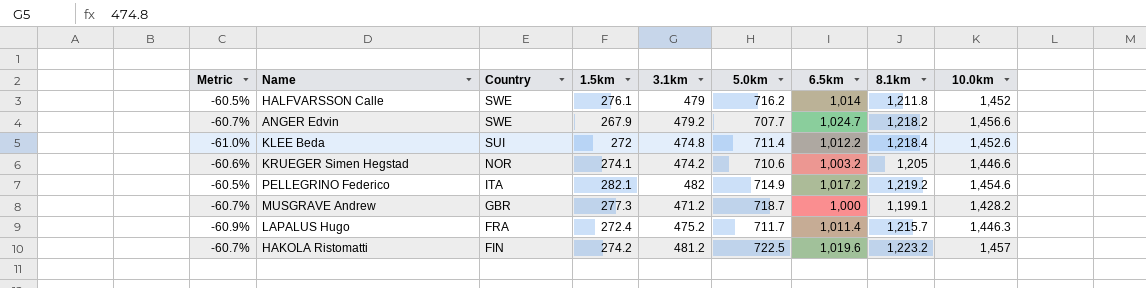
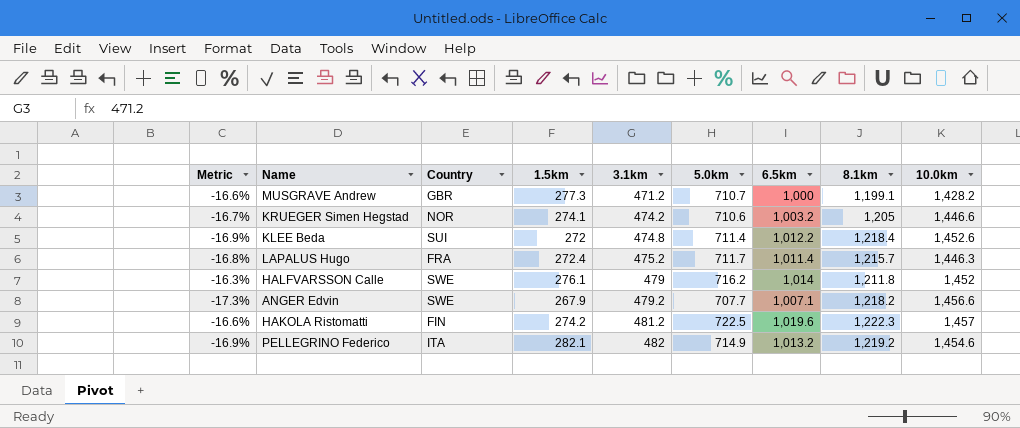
row order: Country descending -> 3.1km ascending
column Metric | formula: ([3.1km] - [8.1km]) / [8.1km] -> ([6.5km] - [8.1km]) / [8.1km]
MUSGRAVE Andrew | 5.0km: 718.7 -> 710.7
ANGER Edvin | 6.5km: 1,024.7 -> 1,007.1
HAKOLA Ristomatti | 8.1km: 1,223.2 -> 1,222.3
PELLEGRINO Federico | 6.5km: 1,017.2 -> 1,013.2

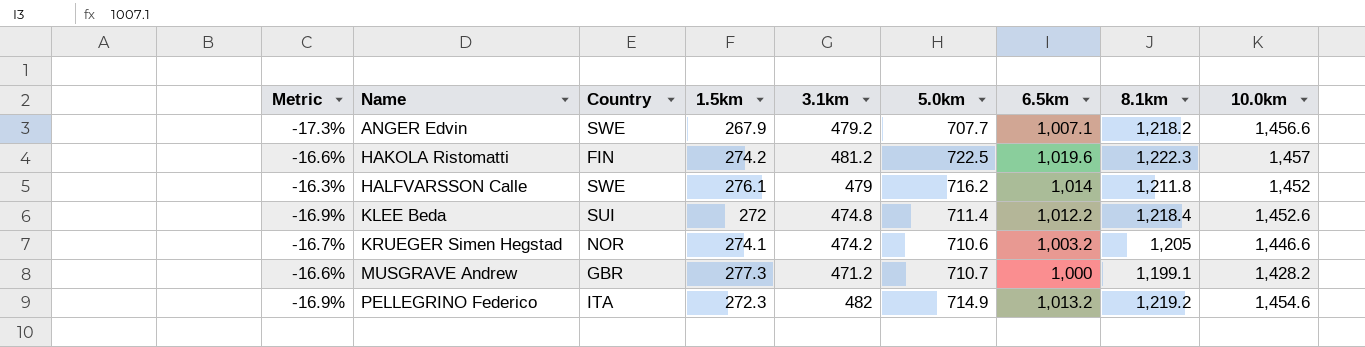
row order: 3.1km ascending -> Name ascending
row LAPALUS Hugo: -16.8% | FRA | 272.4 | 475.2 | 711.7 | 1,011.4 | 1,215.7 | 1,446.3 -> none
PELLEGRINO Federico | 1.5km: 282.1 -> 272.3

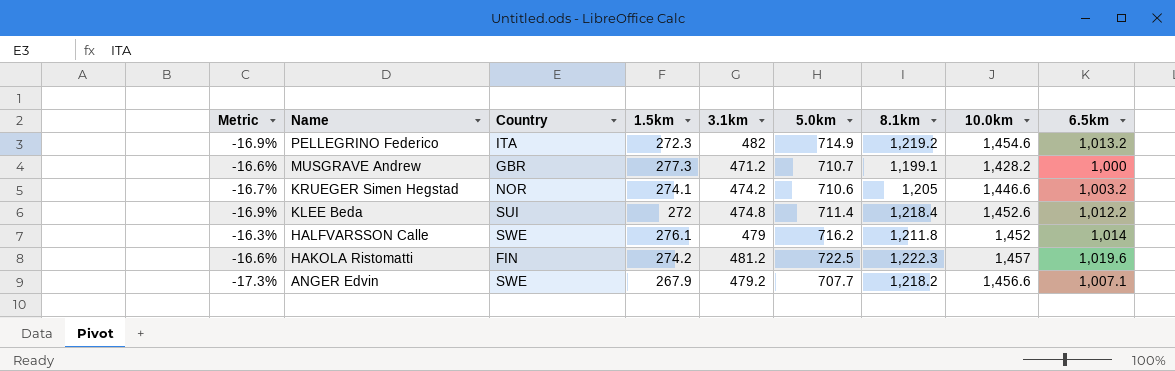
row order: Name ascending -> Name descending
column 6.5km | position: 7 -> 9

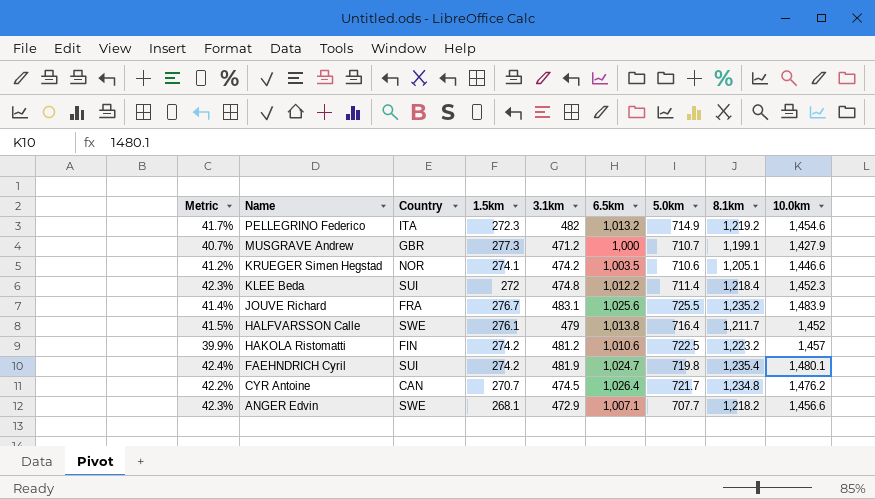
column Metric | formula: ([6.5km] - [8.1km]) / [8.1km] -> ([6.5km] - [5.0km]) / [5.0km]
column 6.5km | position: 9 -> 6
MUSGRAVE Andrew | 10.0km: 1,428.2 -> 1,427.9
KRUEGER Simen Hegstad | 6.5km: 1,003.2 -> 1,003.5
KRUEGER Simen Hegstad | 8.1km: 1,205 -> 1,205.1
KLEE Beda | 10.0km: 1,452.6 -> 1,452.3
row JOUVE Richard: none -> 41.4% | FRA | 276.7 | 483.1 | 1,025.6 | 725.5 | 1,235.2 | 1,483.9
HALFVARSSON Calle | 6.5km: 1,014 -> 1,013.8
HALFVARSSON Calle | 5.0km: 716.2 -> 716.4
HALFVARSSON Calle | 8.1km: 1,211.8 -> 1,211.7
HAKOLA Ristomatti | 6.5km: 1,019.6 -> 1,010.6
HAKOLA Ristomatti | 8.1km: 1,222.3 -> 1,223.2
row FAEHNDRICH Cyril: none -> 42.4% | SUI | 274.2 | 481.9 | 1,024.7 | 719.8 | 1,235.4 | 1,480.1
row CYR Antoine: none -> 42.2% | CAN | 270.7 | 474.5 | 1,026.4 | 721.7 | 1,234.8 | 1,476.2
ANGER Edvin | 1.5km: 267.9 -> 268.1
ANGER Edvin | 3.1km: 479.2 -> 472.9

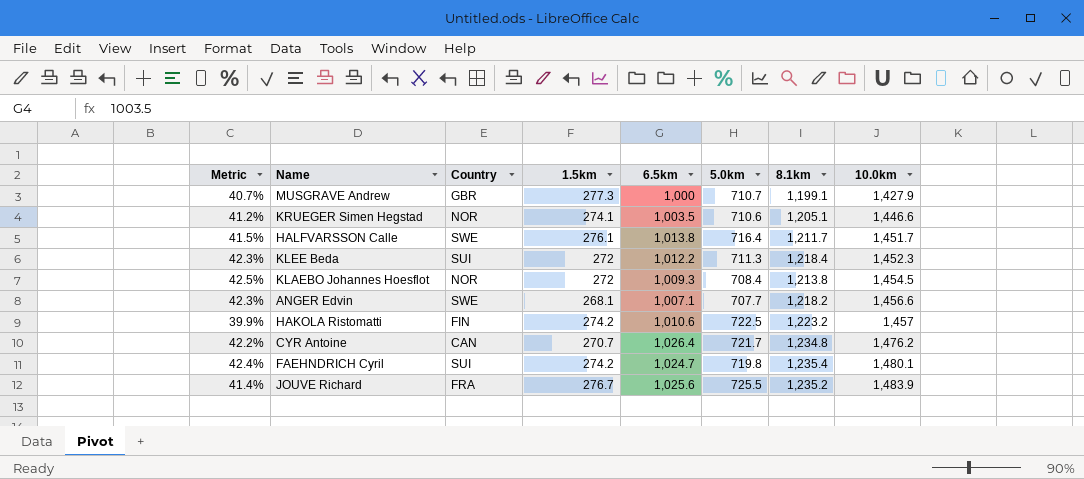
row order: Name descending -> 10.0km ascending
column 3.1km | position: 5 -> none
row PELLEGRINO Federico: 41.7% | ITA | 272.3 | 482 | 1,013.2 | 714.9 | 1,219.2 | 1,454.6 -> none
HALFVARSSON Calle | 10.0km: 1,452 -> 1,451.7
KLEE Beda | 5.0km: 711.4 -> 711.3
row KLAEBO Johannes Hoesflot: none -> 42.5% | NOR | 272 | 1,009.3 | 708.4 | 1,213.8 | 1,454.5

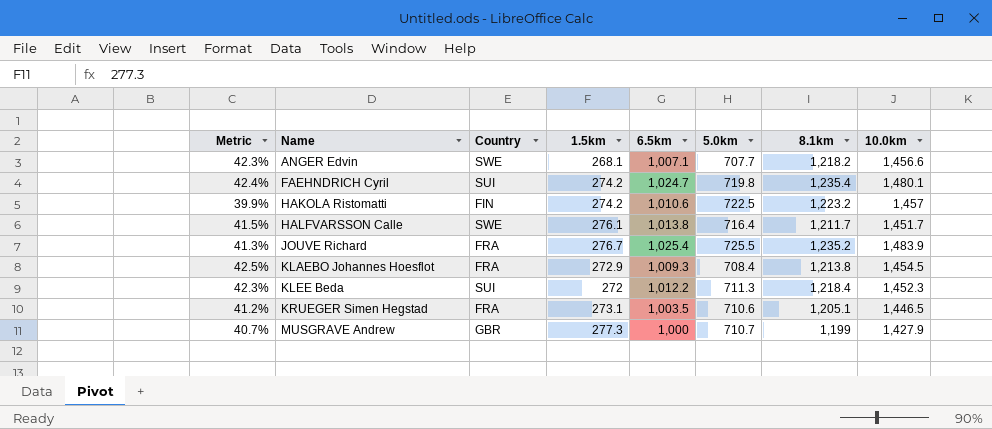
row order: 10.0km ascending -> Name ascending
row CYR Antoine: 42.2% | CAN | 270.7 | 1,026.4 | 721.7 | 1,234.8 | 1,476.2 -> none
JOUVE Richard | Metric: 41.4% -> 41.3%
JOUVE Richard | 6.5km: 1,025.6 -> 1,025.4
KLAEBO Johannes Hoesflot | Country: NOR -> FRA
KLAEBO Johannes Hoesflot | 1.5km: 272 -> 272.9
KRUEGER Simen Hegstad | Country: NOR -> FRA
KRUEGER Simen Hegstad | 1.5km: 274.1 -> 273.1
KRUEGER Simen Hegstad | 10.0km: 1,446.6 -> 1,446.5
MUSGRAVE Andrew | 8.1km: 1,199.1 -> 1,199

